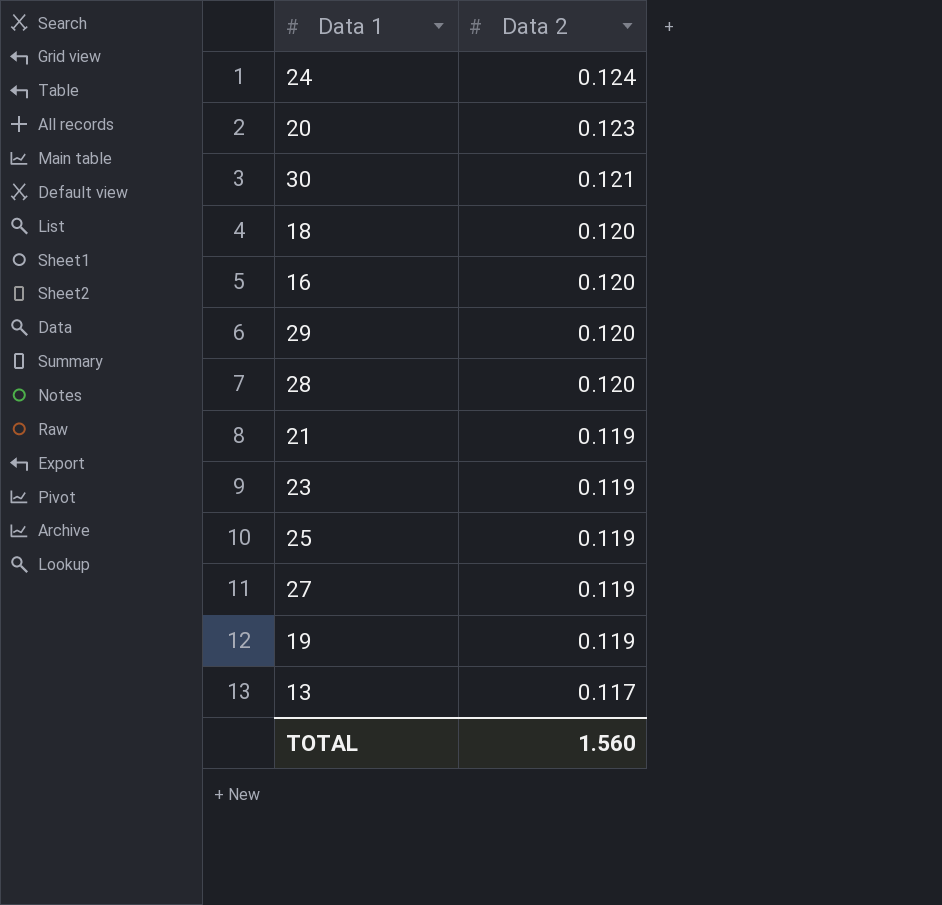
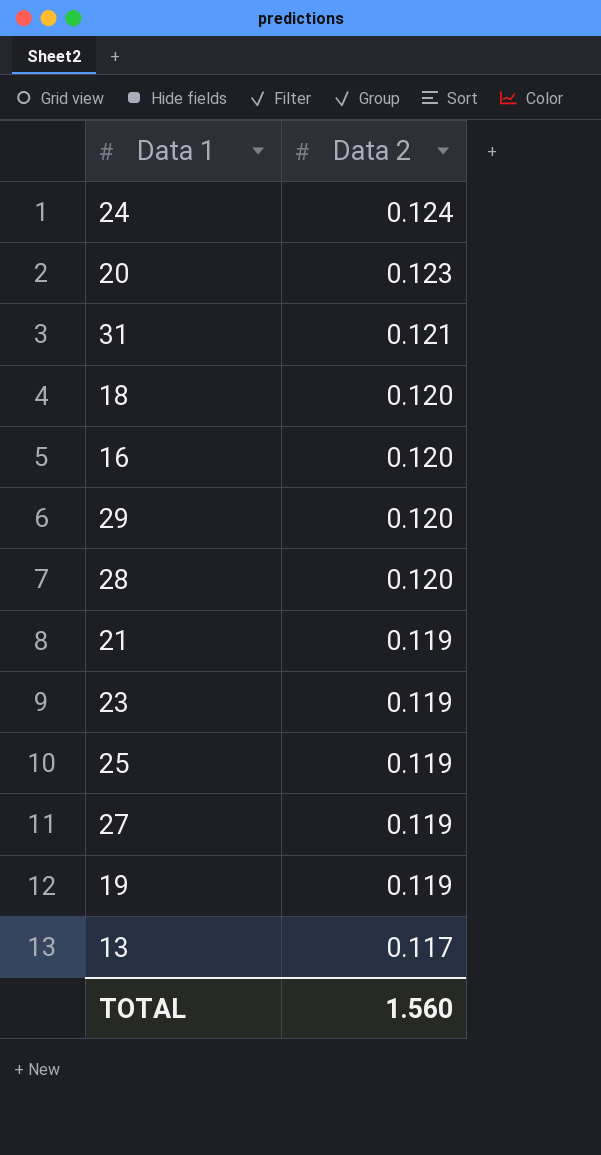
row 30: 0.121 -> none
row 31: none -> 0.121

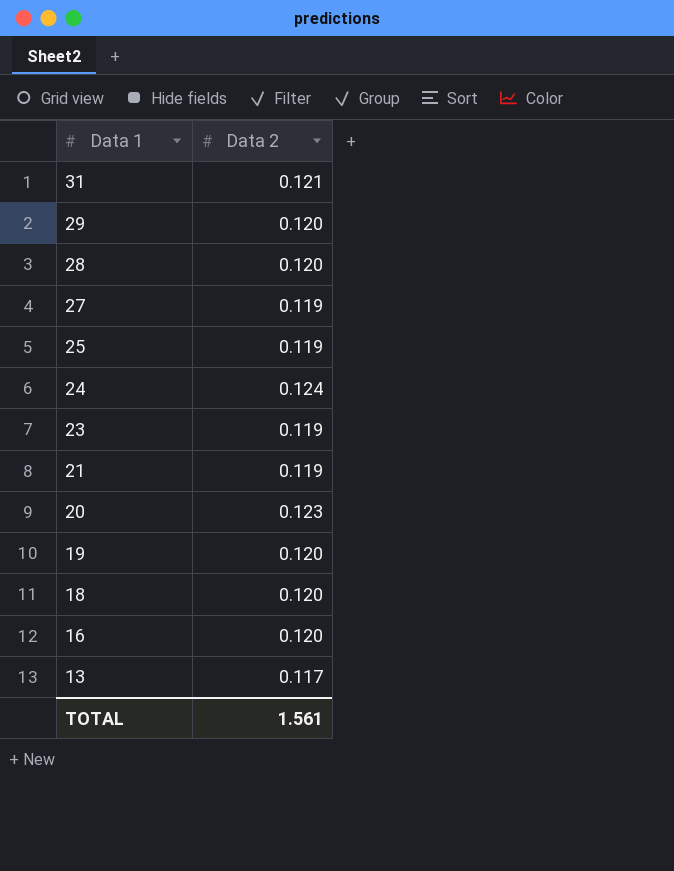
row order: Data 2 descending -> Data 1 descending
19 | Data 2: 0.119 -> 0.120
TOTAL | Data 2: 1.560 -> 1.561

